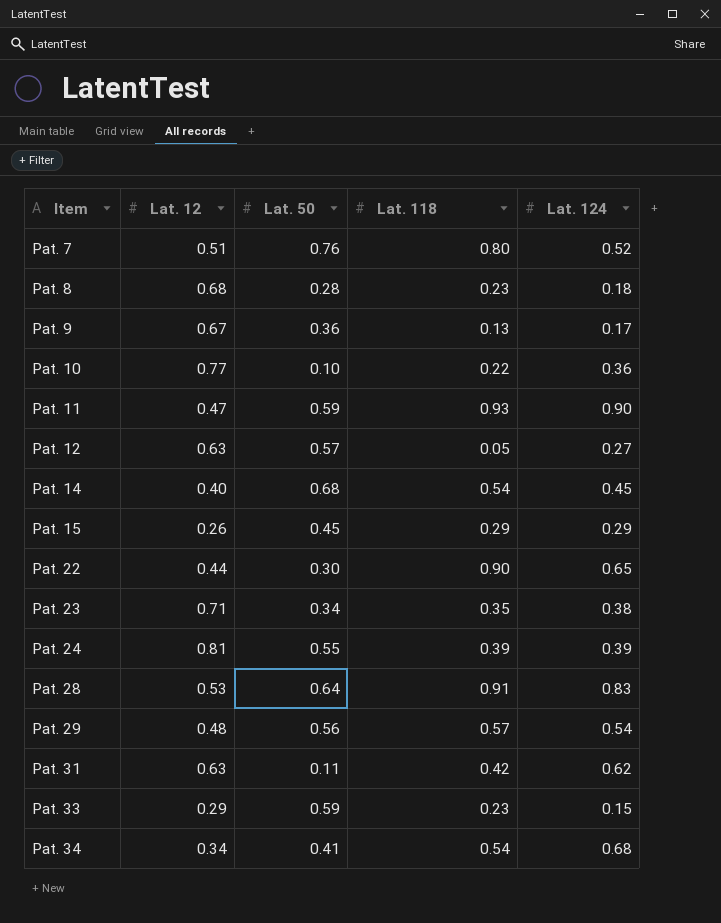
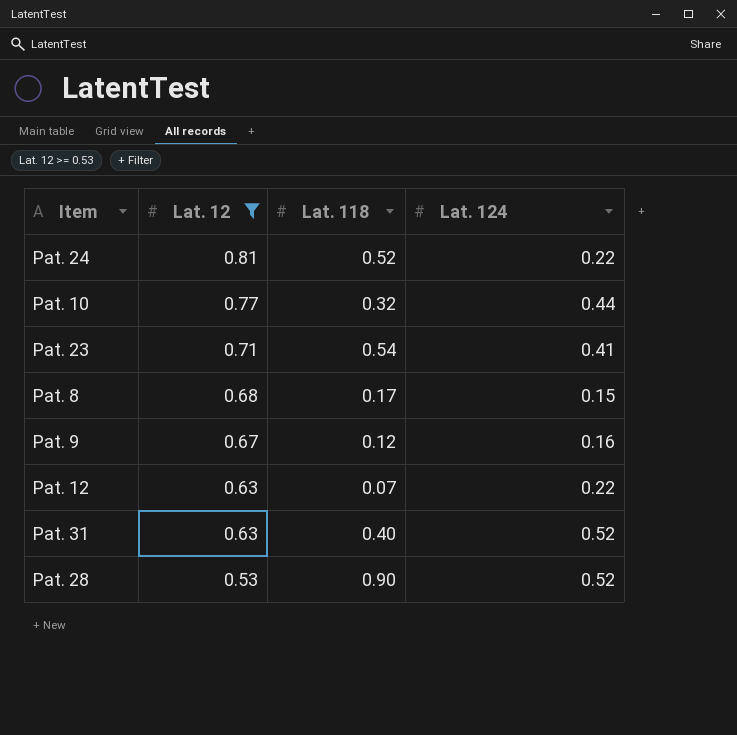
filter: none -> Lat. 12 >= 0.53
row order: Item ascending -> Lat. 12 descending
column Lat. 50 | position: 3 -> none
Pat. 24 | Lat. 118: 0.39 -> 0.52
Pat. 24 | Lat. 124: 0.39 -> 0.22
Pat. 10 | Lat. 118: 0.22 -> 0.32
Pat. 10 | Lat. 124: 0.36 -> 0.44
Pat. 23 | Lat. 118: 0.35 -> 0.54
Pat. 23 | Lat. 124: 0.38 -> 0.41
Pat. 8 | Lat. 118: 0.23 -> 0.17
Pat. 8 | Lat. 124: 0.18 -> 0.15
Pat. 9 | Lat. 118: 0.13 -> 0.12
Pat. 9 | Lat. 124: 0.17 -> 0.16
Pat. 12 | Lat. 118: 0.05 -> 0.07
Pat. 12 | Lat. 124: 0.27 -> 0.22
Pat. 31 | Lat. 118: 0.42 -> 0.40
Pat. 31 | Lat. 124: 0.62 -> 0.52
Pat. 28 | Lat. 118: 0.91 -> 0.90
Pat. 28 | Lat. 124: 0.83 -> 0.52

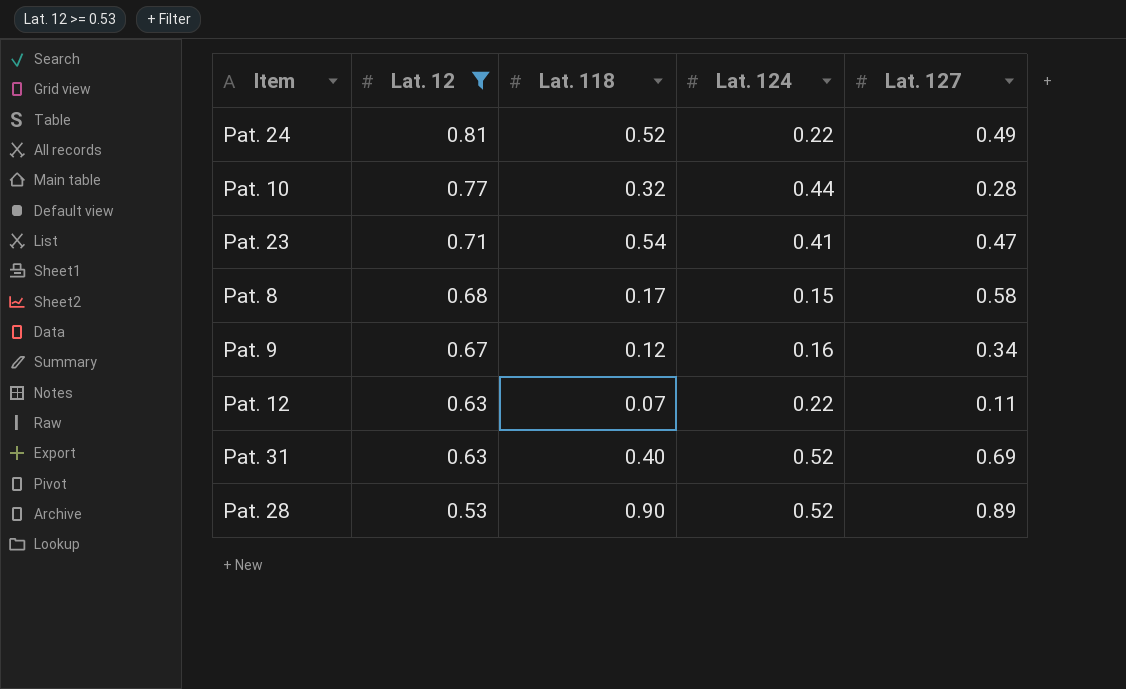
column Lat. 127 | position: none -> 5

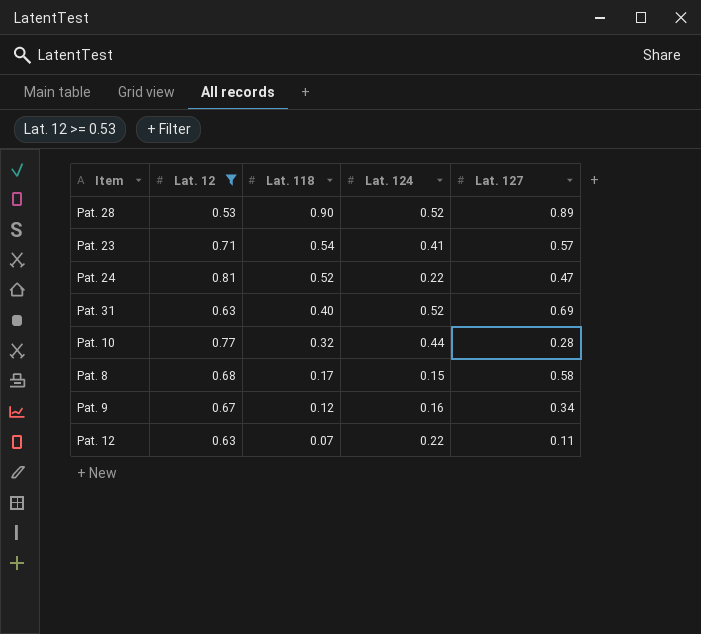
row order: Lat. 12 descending -> Lat. 118 descending
Pat. 23 | Lat. 127: 0.47 -> 0.57
Pat. 24 | Lat. 127: 0.49 -> 0.47

